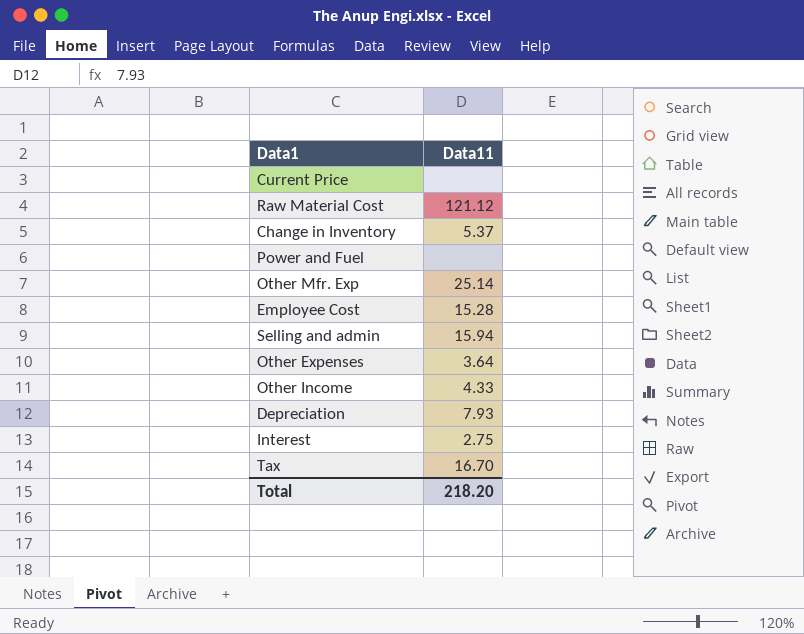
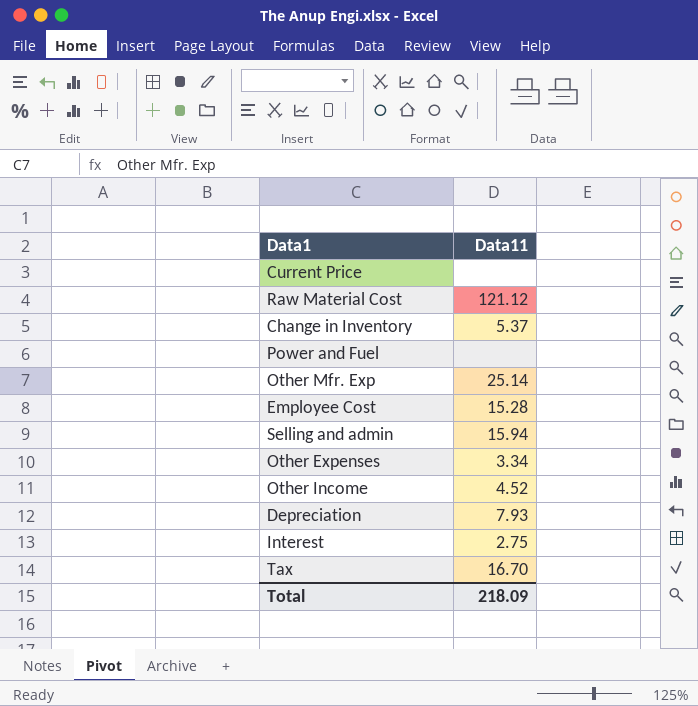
Other Expenses | Data11: 3.64 -> 3.34
Other Income | Data11: 4.33 -> 4.52
Total | Data11: 218.20 -> 218.09

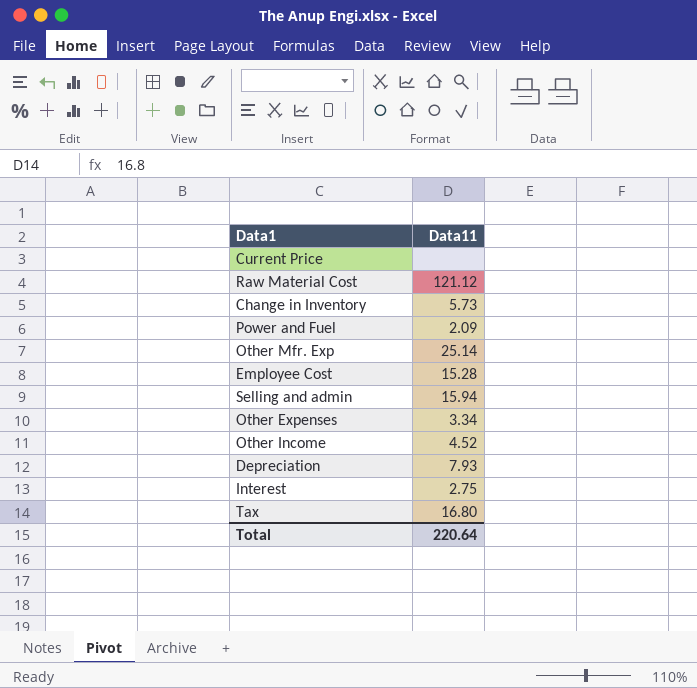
Change in Inventory | Data11: 5.37 -> 5.73
Power and Fuel | Data11: none -> 2.09
Tax | Data11: 16.70 -> 16.80
Total | Data11: 218.09 -> 220.64

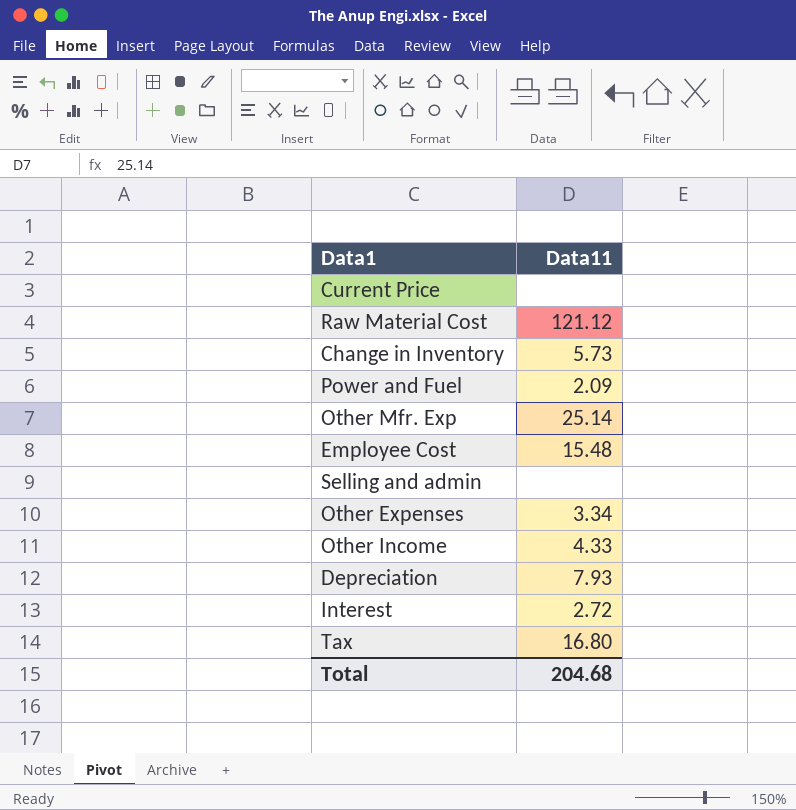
Employee Cost | Data11: 15.28 -> 15.48
Selling and admin | Data11: 15.94 -> none
Other Income | Data11: 4.52 -> 4.33
Interest | Data11: 2.75 -> 2.72
Total | Data11: 220.64 -> 204.68

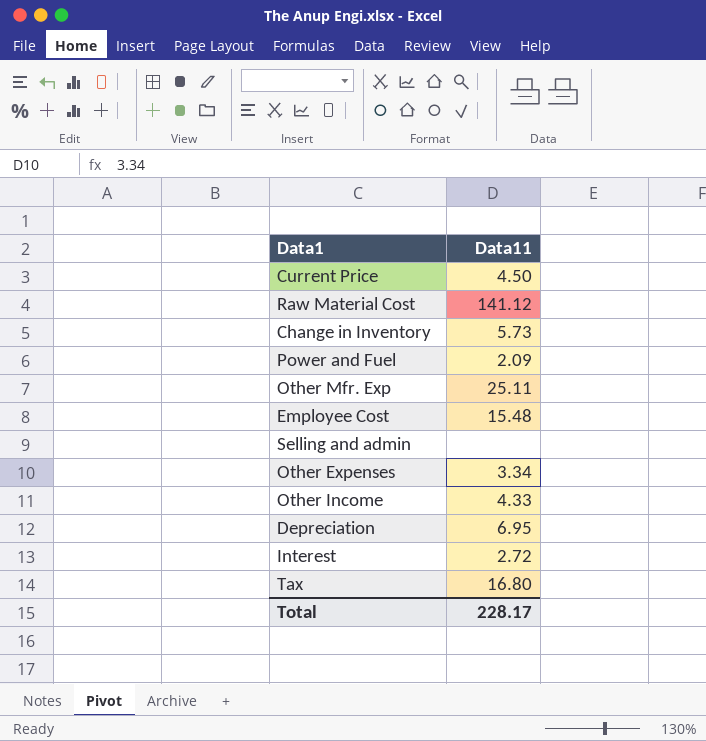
Current Price | Data11: none -> 4.50
Raw Material Cost | Data11: 121.12 -> 141.12
Other Mfr. Exp | Data11: 25.14 -> 25.11
Depreciation | Data11: 7.93 -> 6.95
Total | Data11: 204.68 -> 228.17

